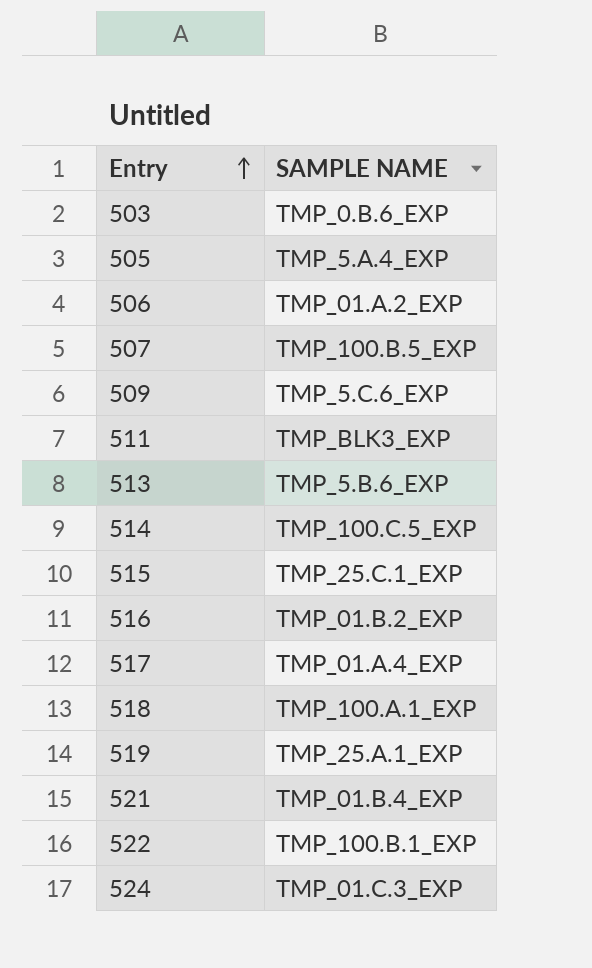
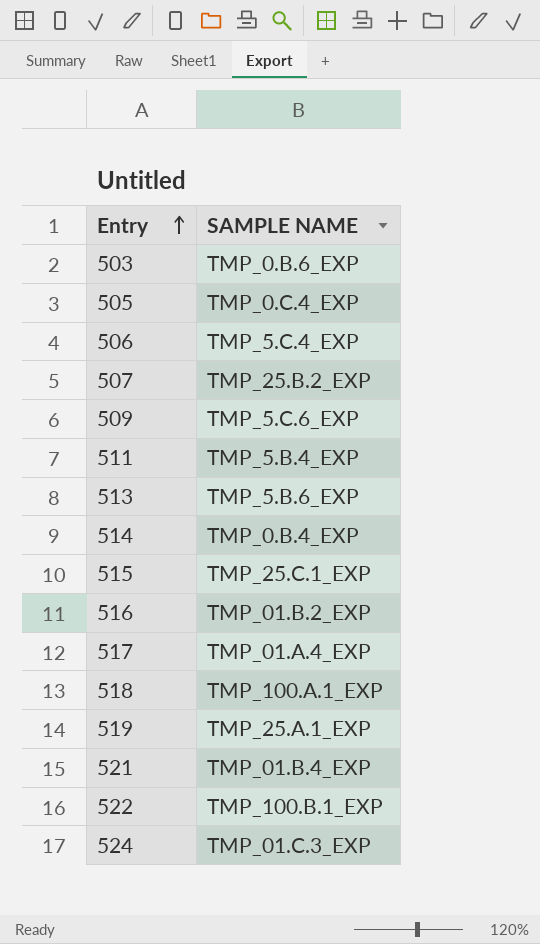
505 | SAMPLE NAME: TMP_5.A.4_EXP -> TMP_0.C.4_EXP
506 | SAMPLE NAME: TMP_01.A.2_EXP -> TMP_5.C.4_EXP
507 | SAMPLE NAME: TMP_100.B.5_EXP -> TMP_25.B.2_EXP
511 | SAMPLE NAME: TMP_BLK3_EXP -> TMP_5.B.4_EXP
514 | SAMPLE NAME: TMP_100.C.5_EXP -> TMP_0.B.4_EXP

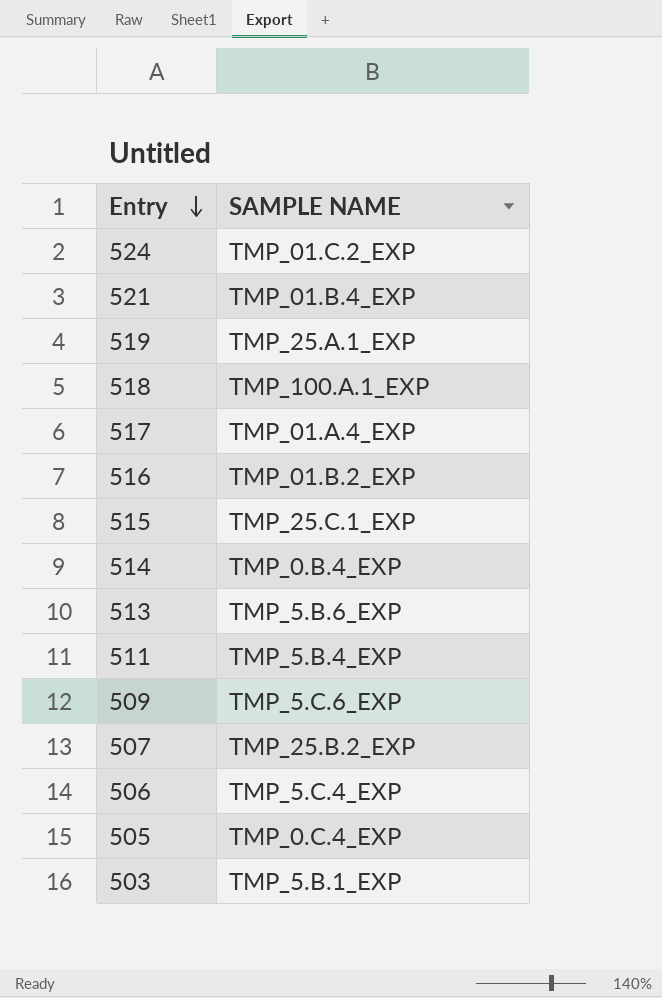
row order: Entry ascending -> Entry descending
row 522: TMP_100.B.1_EXP -> none
524 | SAMPLE NAME: TMP_01.C.3_EXP -> TMP_01.C.2_EXP
503 | SAMPLE NAME: TMP_0.B.6_EXP -> TMP_5.B.1_EXP

